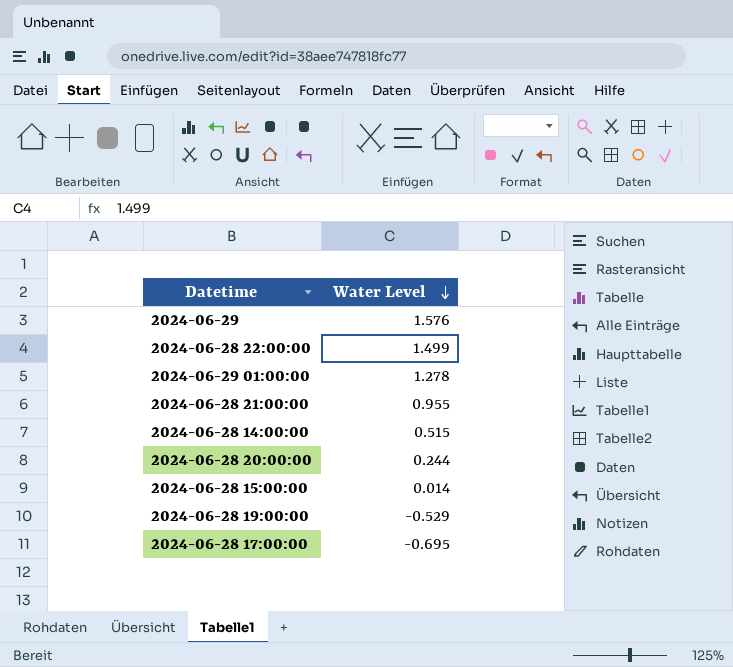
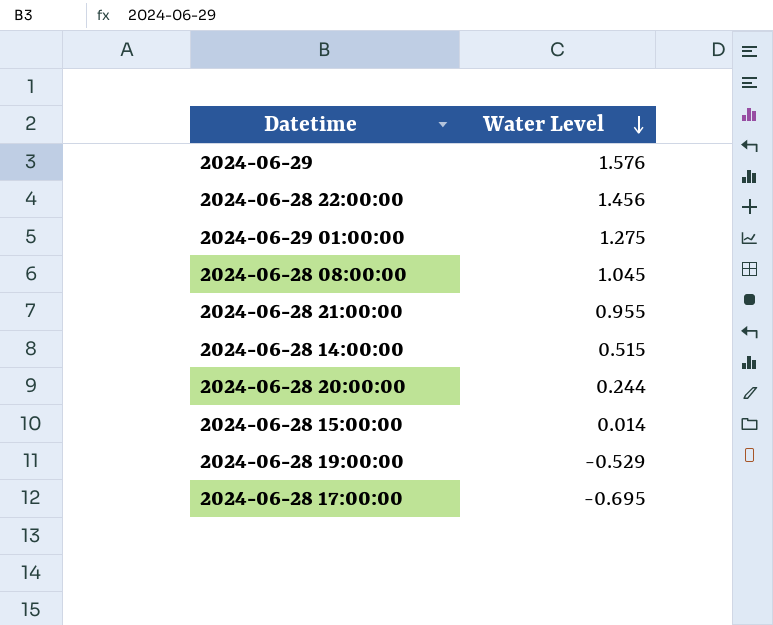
2024-06-28 22:00:00 | Water Level: 1.499 -> 1.456
2024-06-29 01:00:00 | Water Level: 1.278 -> 1.275
row 2024-06-28 08:00:00: none -> 1.045

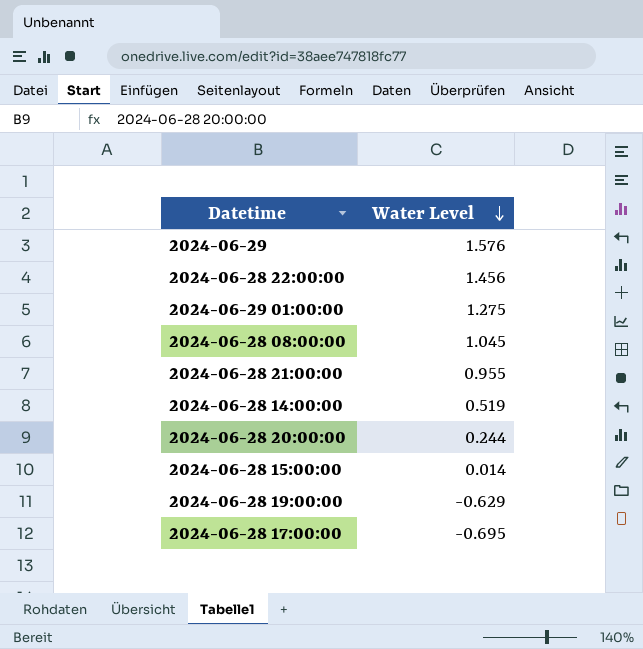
2024-06-28 14:00:00 | Water Level: 0.515 -> 0.519
2024-06-28 19:00:00 | Water Level: -0.529 -> -0.629

